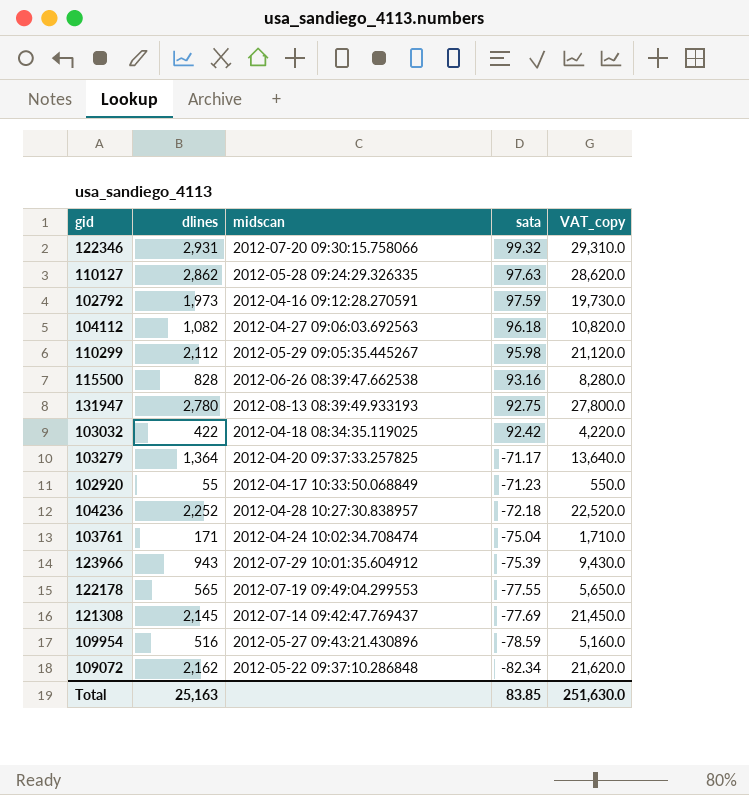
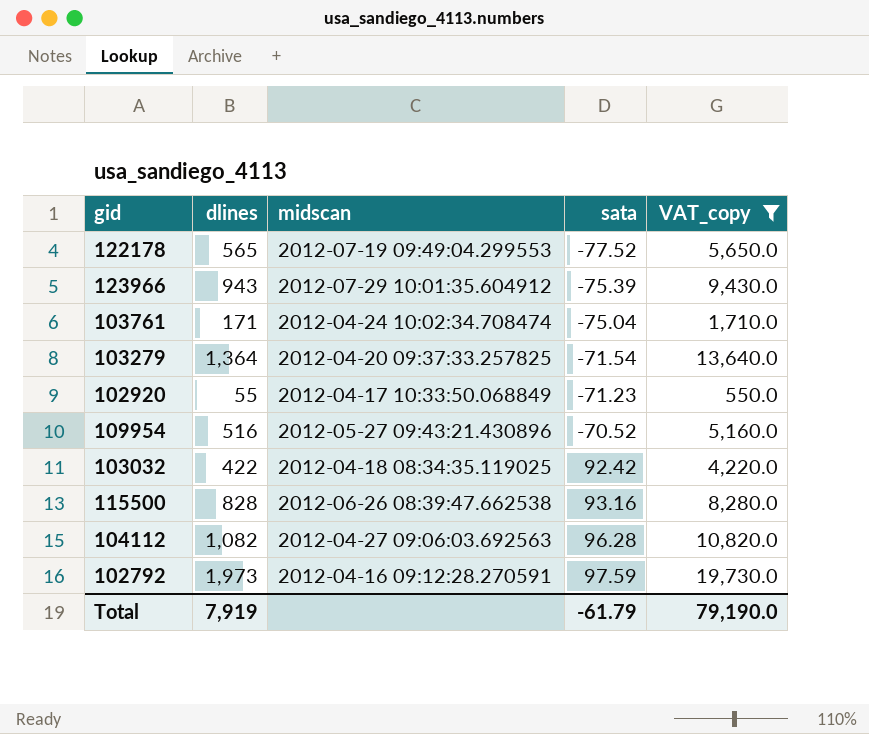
filter: none -> VAT_copy <= 19,730.0
row order: sata descending -> sata ascending
122178 | sata: -77.55 -> -77.52
103279 | sata: -71.17 -> -71.54
109954 | sata: -78.59 -> -70.52
104112 | sata: 96.18 -> 96.28
Total | dlines: 25,163 -> 7,919
Total | sata: 83.85 -> -61.79
Total | VAT_copy: 251,630.0 -> 79,190.0

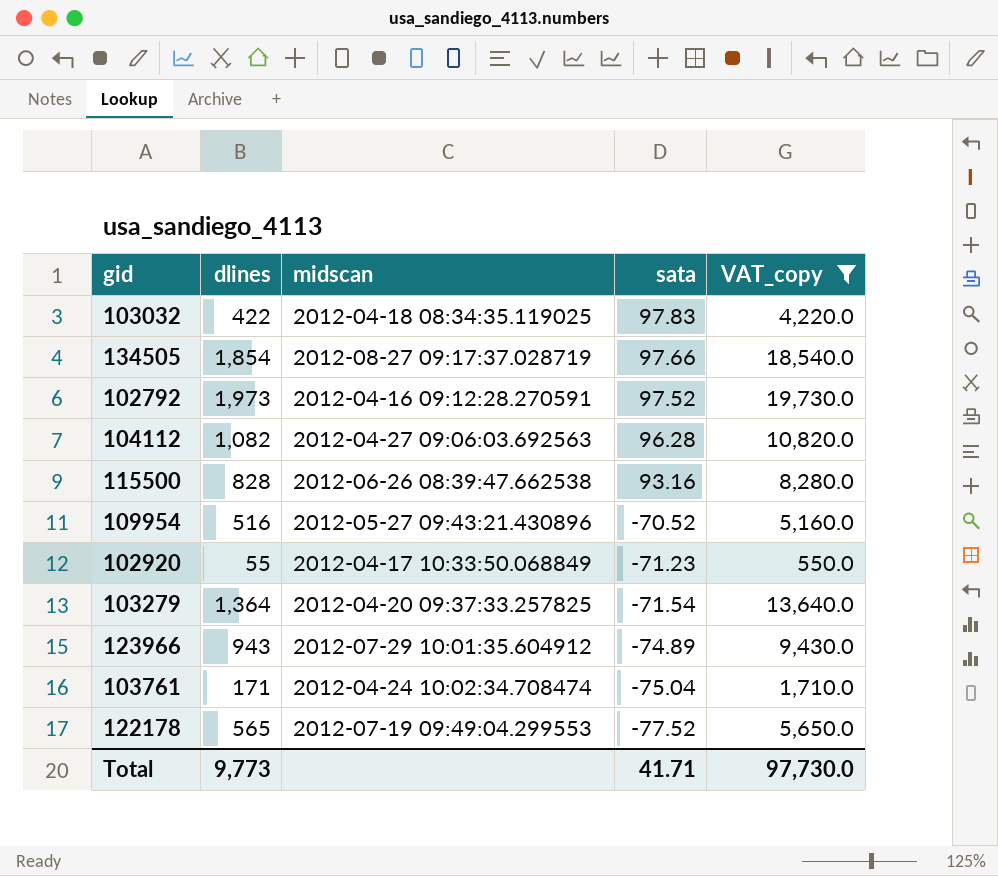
row order: sata ascending -> sata descending
103032 | sata: 92.42 -> 97.83
row 134505: none -> 1,854 | 2012-08-27 09:17:37.028719 | 97.66 | 18,540.0
102792 | sata: 97.59 -> 97.52
123966 | sata: -75.39 -> -74.89
Total | dlines: 7,919 -> 9,773
Total | sata: -61.79 -> 41.71
Total | VAT_copy: 79,190.0 -> 97,730.0

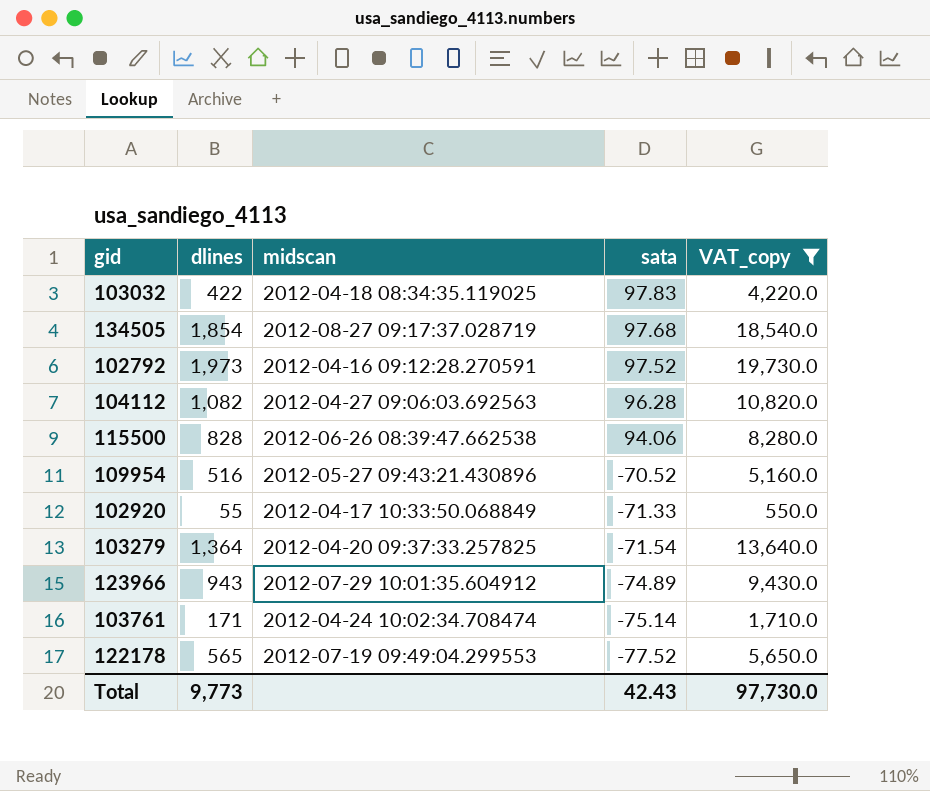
134505 | sata: 97.66 -> 97.68
115500 | sata: 93.16 -> 94.06
102920 | sata: -71.23 -> -71.33
103761 | sata: -75.04 -> -75.14
Total | sata: 41.71 -> 42.43

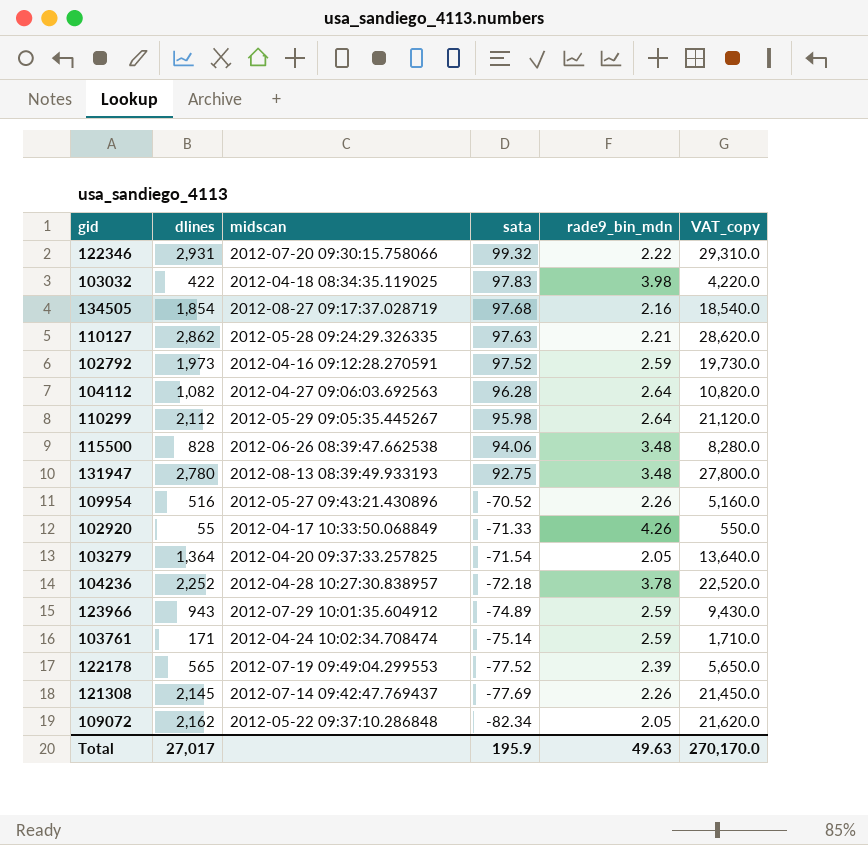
filter: VAT_copy <= 19,730.0 -> none
column rade9_bin_mdn | position: none -> 5
Total | dlines: 9,773 -> 27,017
Total | sata: 42.43 -> 195.9
Total | VAT_copy: 97,730.0 -> 270,170.0

